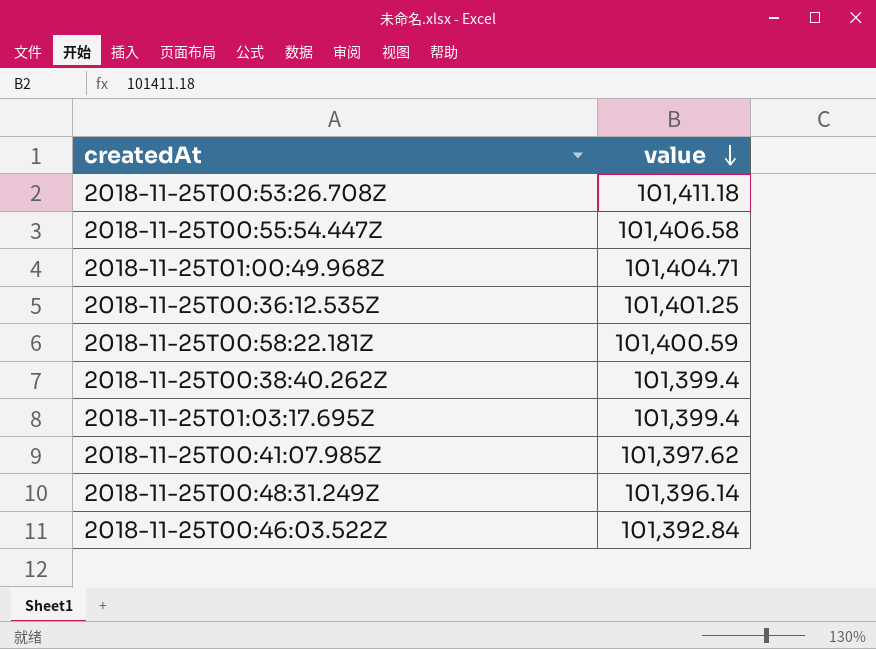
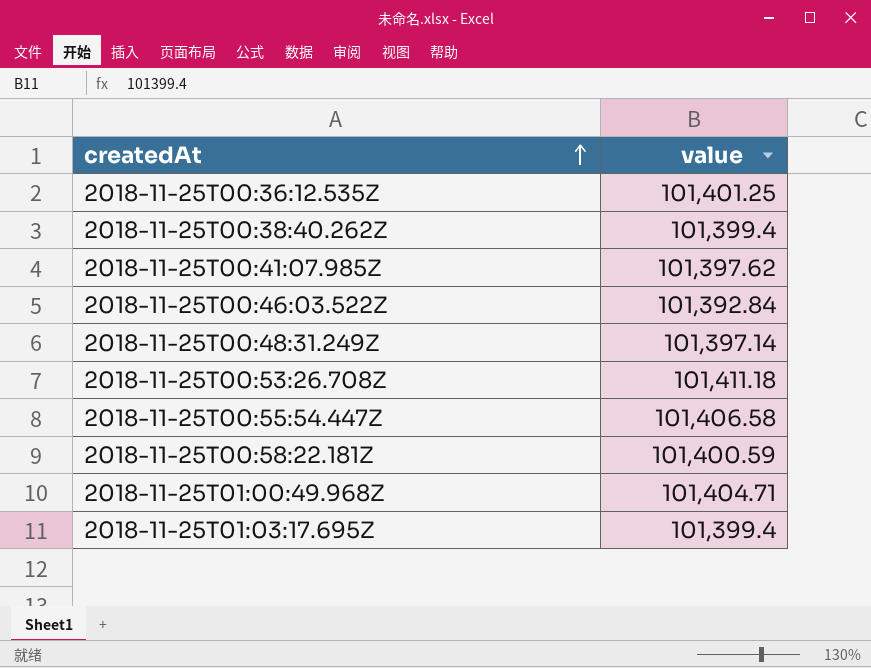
row order: value descending -> createdAt ascending
2018-11-25T00:48:31.249Z | value: 101,396.14 -> 101,397.14

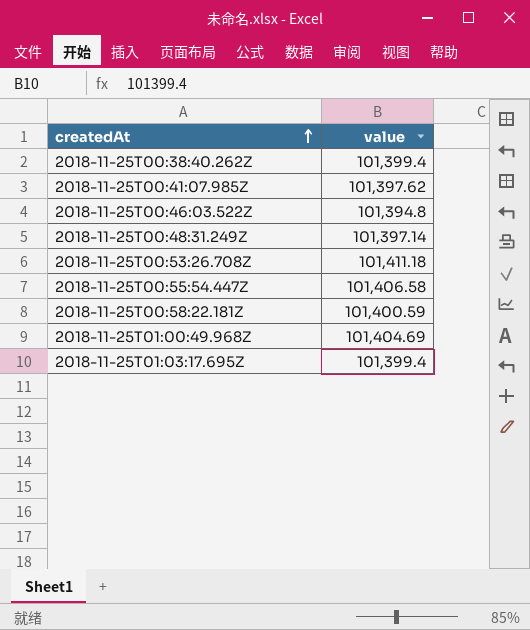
row 2018-11-25T00:36:12.535Z: 101,401.25 -> none
2018-11-25T00:46:03.522Z | value: 101,392.84 -> 101,394.8
2018-11-25T01:00:49.968Z | value: 101,404.71 -> 101,404.69

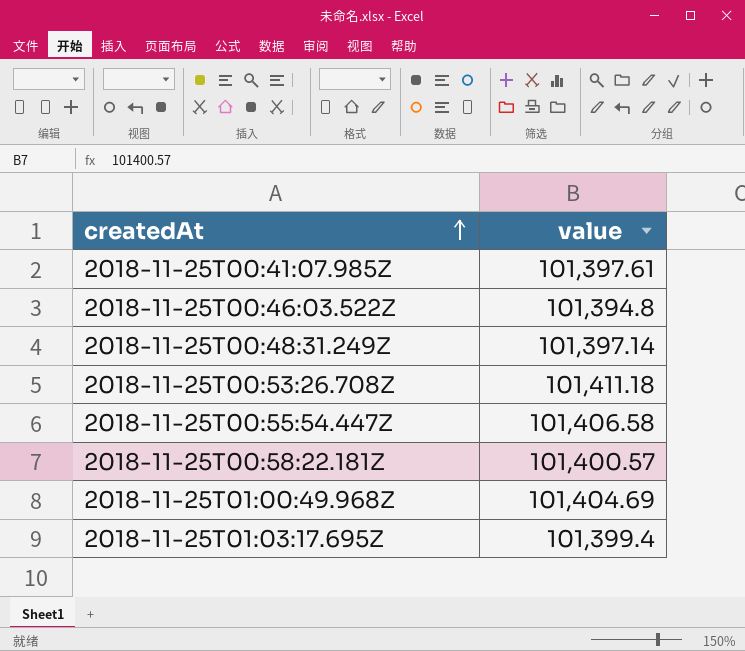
row 2018-11-25T00:38:40.262Z: 101,399.4 -> none
2018-11-25T00:41:07.985Z | value: 101,397.62 -> 101,397.61
2018-11-25T00:58:22.181Z | value: 101,400.59 -> 101,400.57

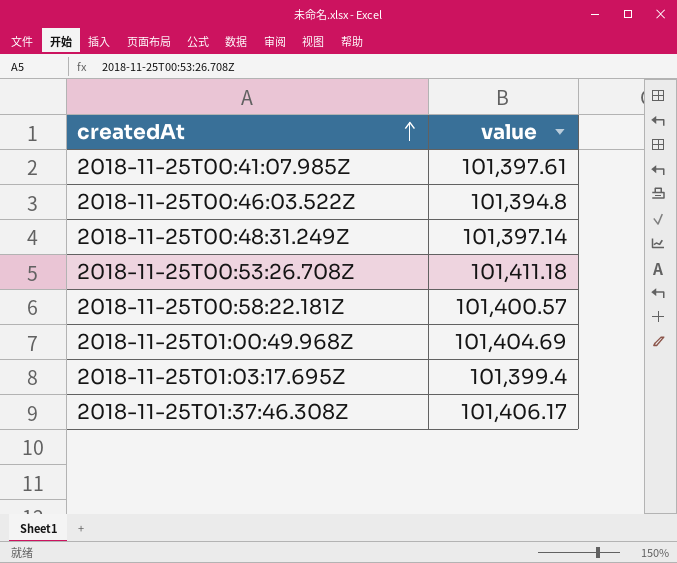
row 2018-11-25T00:55:54.447Z: 101,406.58 -> none
row 2018-11-25T01:37:46.308Z: none -> 101,406.17

